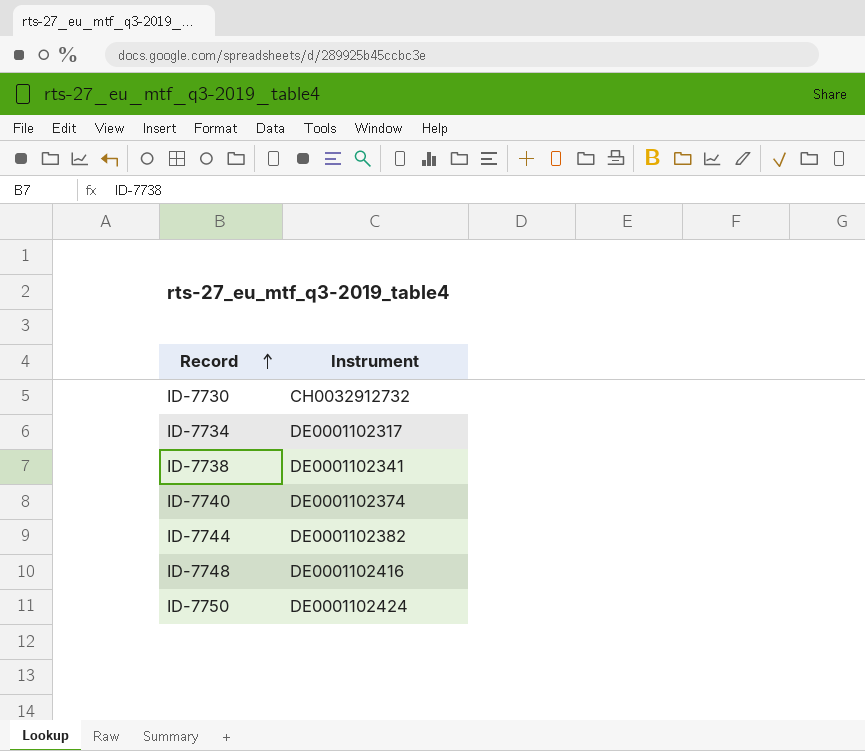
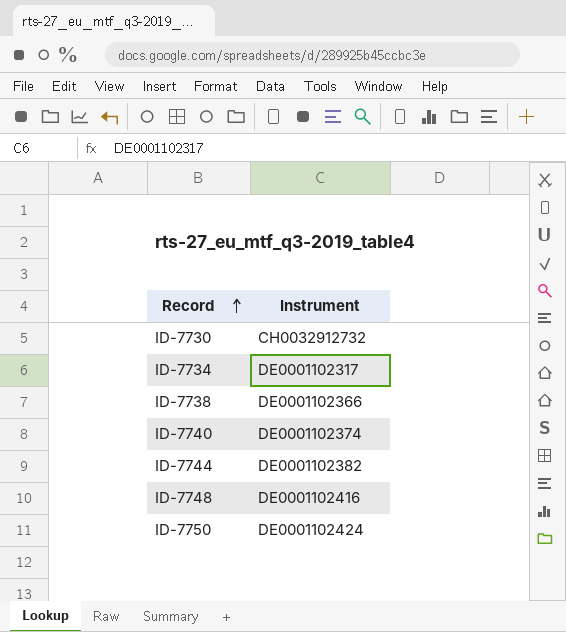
ID-7738 | Instrument: DE0001102341 -> DE0001102366

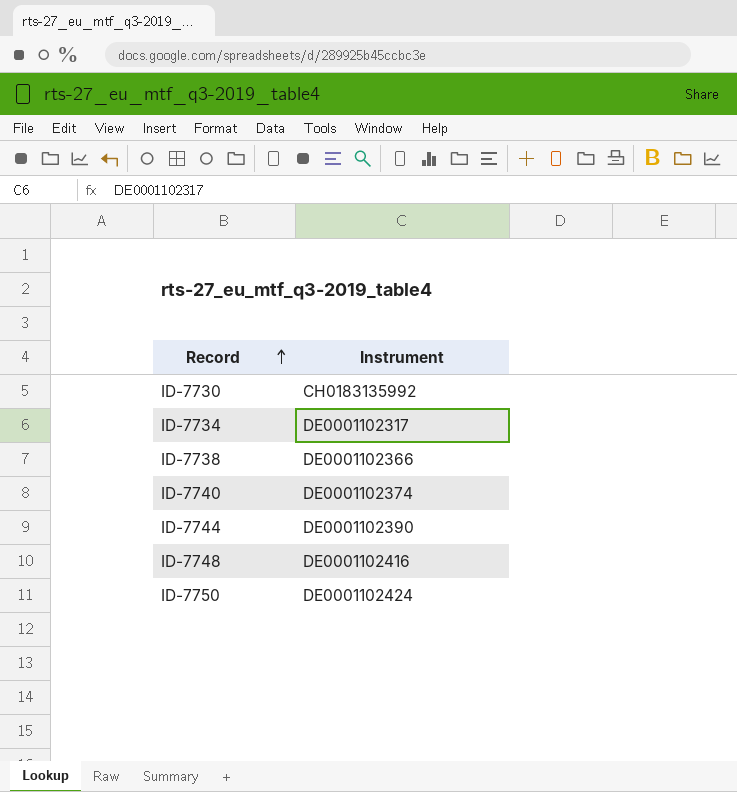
ID-7730 | Instrument: CH0032912732 -> CH0183135992
ID-7744 | Instrument: DE0001102382 -> DE0001102390

